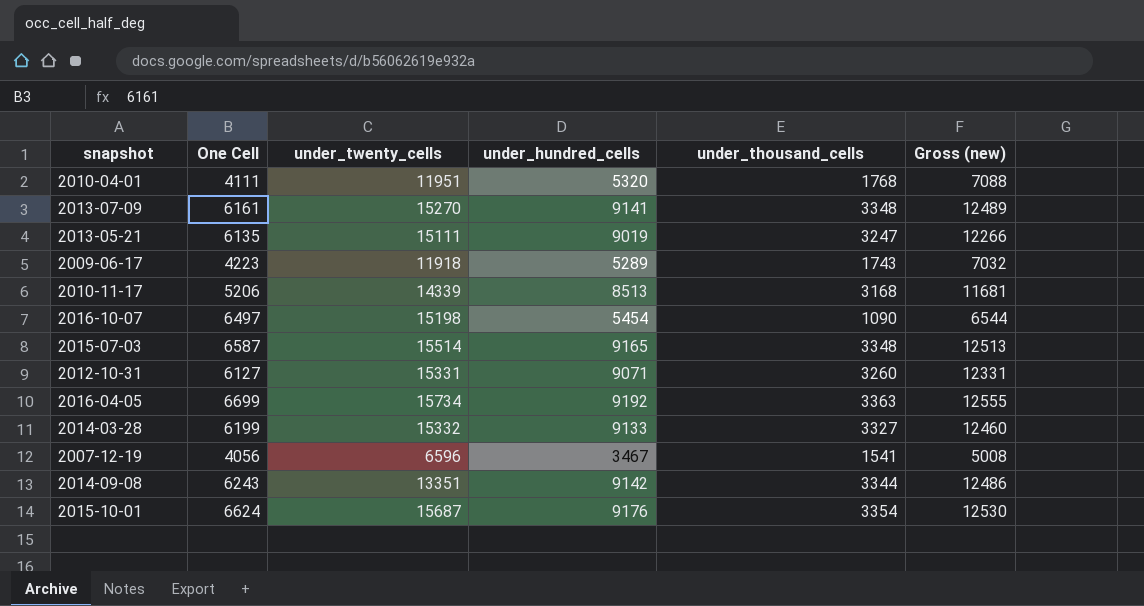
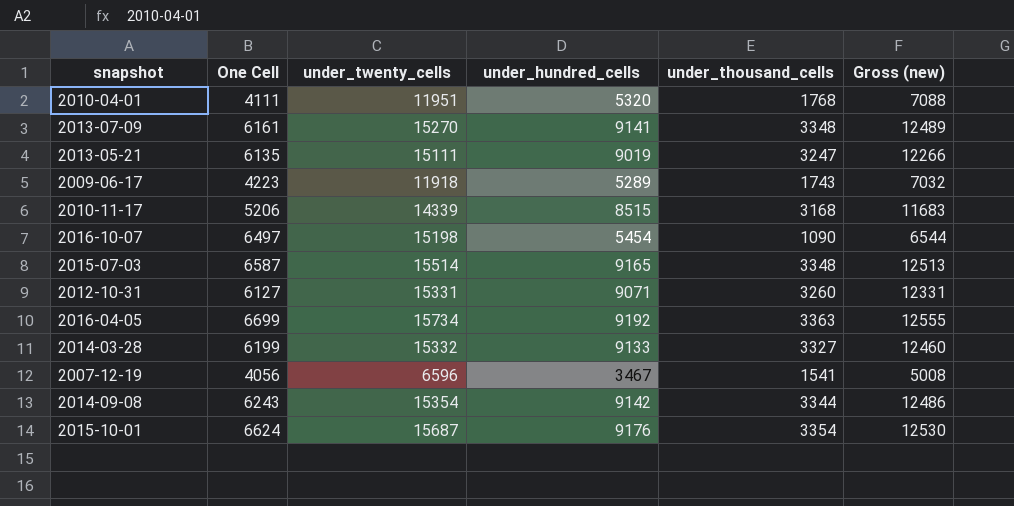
2010-11-17 | under_hundred_cells: 8513 -> 8515
2010-11-17 | Gross (new): 11681 -> 11683
2014-09-08 | under_twenty_cells: 13351 -> 15354

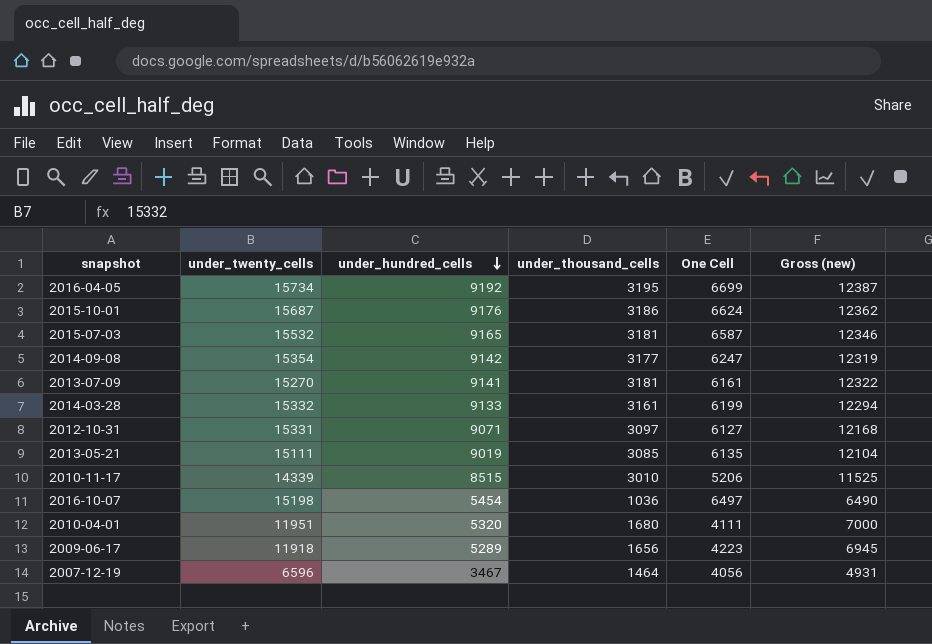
row order: none -> under_hundred_cells descending
column One Cell | position: 2 -> 5
2016-04-05 | under_thousand_cells: 3363 -> 3195
2016-04-05 | Gross (new): 12555 -> 12387
2015-10-01 | under_thousand_cells: 3354 -> 3186
2015-10-01 | Gross (new): 12530 -> 12362
2015-07-03 | under_twenty_cells: 15514 -> 15532
2015-07-03 | under_thousand_cells: 3348 -> 3181
2015-07-03 | Gross (new): 12513 -> 12346
2014-09-08 | under_thousand_cells: 3344 -> 3177
2014-09-08 | One Cell: 6243 -> 6247
2014-09-08 | Gross (new): 12486 -> 12319
2013-07-09 | under_thousand_cells: 3348 -> 3181
2013-07-09 | Gross (new): 12489 -> 12322
2014-03-28 | under_thousand_cells: 3327 -> 3161
2014-03-28 | Gross (new): 12460 -> 12294
2012-10-31 | under_thousand_cells: 3260 -> 3097
2012-10-31 | Gross (new): 12331 -> 12168
2013-05-21 | under_thousand_cells: 3247 -> 3085
2013-05-21 | Gross (new): 12266 -> 12104
2010-11-17 | under_thousand_cells: 3168 -> 3010
2010-11-17 | Gross (new): 11683 -> 11525
2016-10-07 | under_thousand_cells: 1090 -> 1036
2016-10-07 | Gross (new): 6544 -> 6490
2010-04-01 | under_thousand_cells: 1768 -> 1680
2010-04-01 | Gross (new): 7088 -> 7000
2009-06-17 | under_thousand_cells: 1743 -> 1656
2009-06-17 | Gross (new): 7032 -> 6945
2007-12-19 | under_thousand_cells: 1541 -> 1464
2007-12-19 | Gross (new): 5008 -> 4931

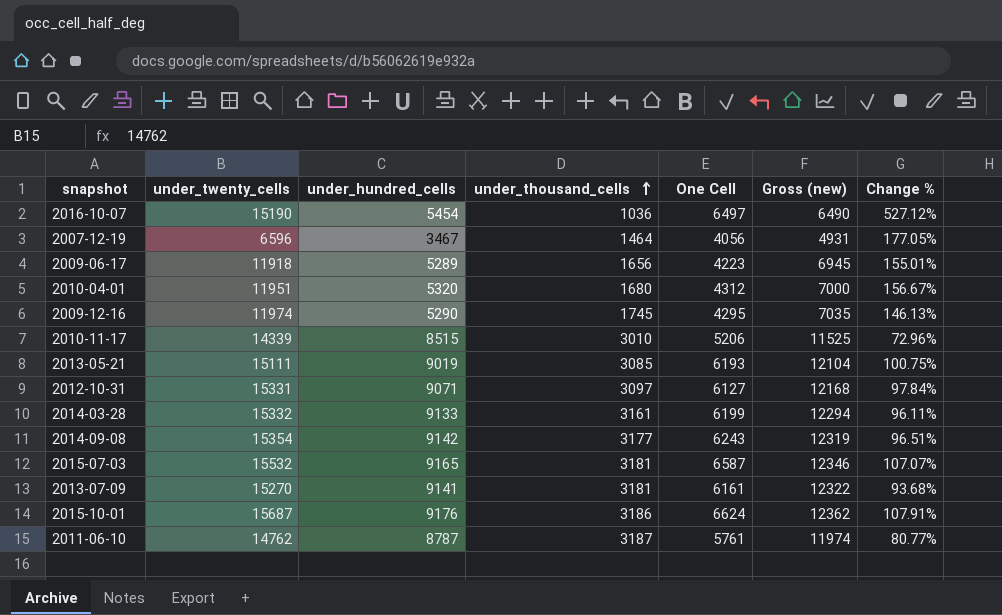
row order: under_hundred_cells descending -> under_thousand_cells ascending
column Change % | formula: none -> ([One Cell] - [under_thousand_cells]) / [under_thousand_cells]
row 2016-04-05: 15734 | 9192 | 3195 | 6699 | 12387 -> none
2016-10-07 | under_twenty_cells: 15198 -> 15190
2010-04-01 | One Cell: 4111 -> 4312
row 2009-12-16: none -> 11974 | 5290 | 1745 | 4295 | 7035 | 146.13%
2013-05-21 | One Cell: 6135 -> 6193
2014-09-08 | One Cell: 6247 -> 6243
row 2011-06-10: none -> 14762 | 8787 | 3187 | 5761 | 11974 | 80.77%

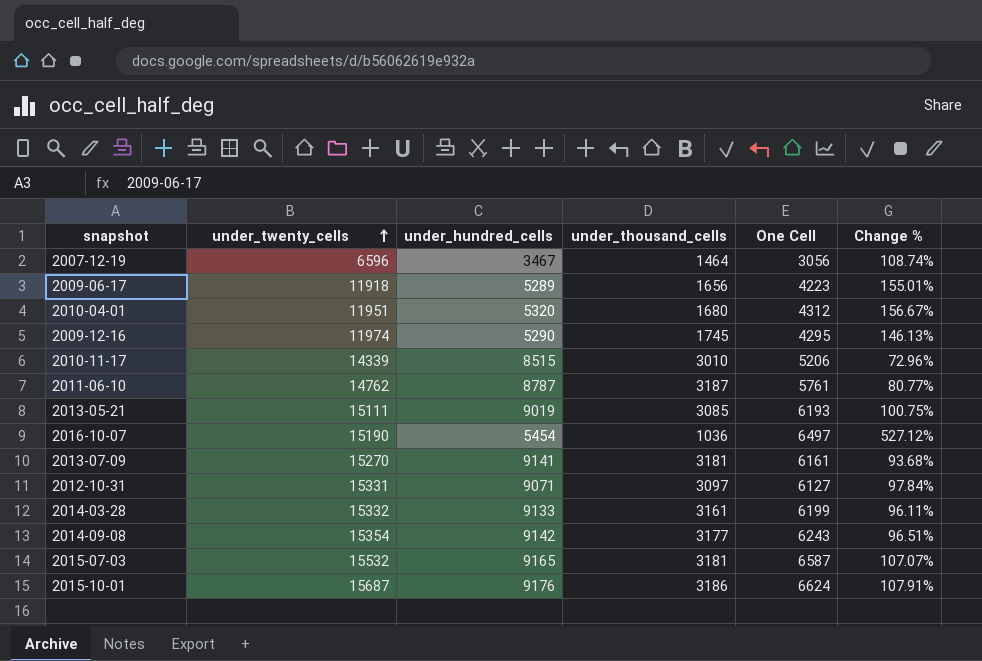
row order: under_thousand_cells ascending -> under_twenty_cells ascending
column Gross (new) | formula: [under_hundred_cells] + [under_thousand_cells] -> none
2007-12-19 | One Cell: 4056 -> 3056
2007-12-19 | Change %: 177.05% -> 108.74%

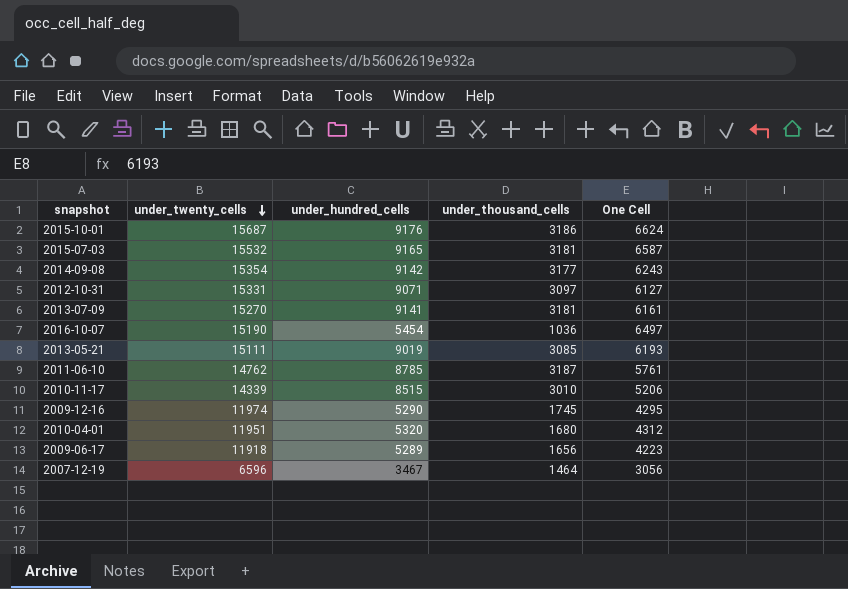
row order: under_twenty_cells ascending -> under_twenty_cells descending
column Change % | formula: ([One Cell] - [under_thousand_cells]) / [under_thousand_cells] -> none
row 2014-03-28: 15332 | 9133 | 3161 | 6199 | 96.11% -> none
2011-06-10 | under_hundred_cells: 8787 -> 8785

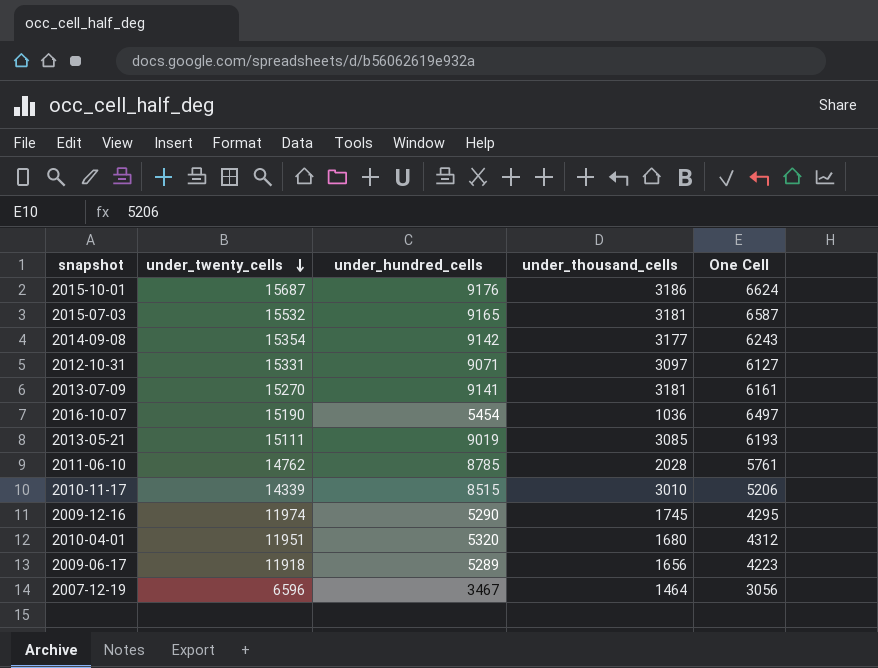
2011-06-10 | under_thousand_cells: 3187 -> 2028

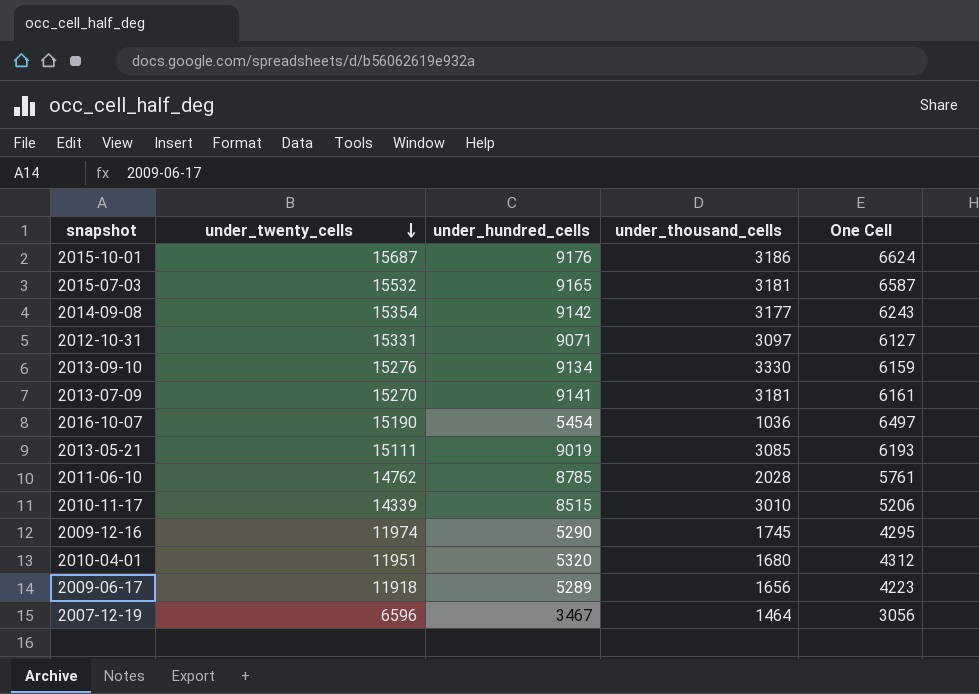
row 2013-09-10: none -> 15276 | 9134 | 3330 | 6159

